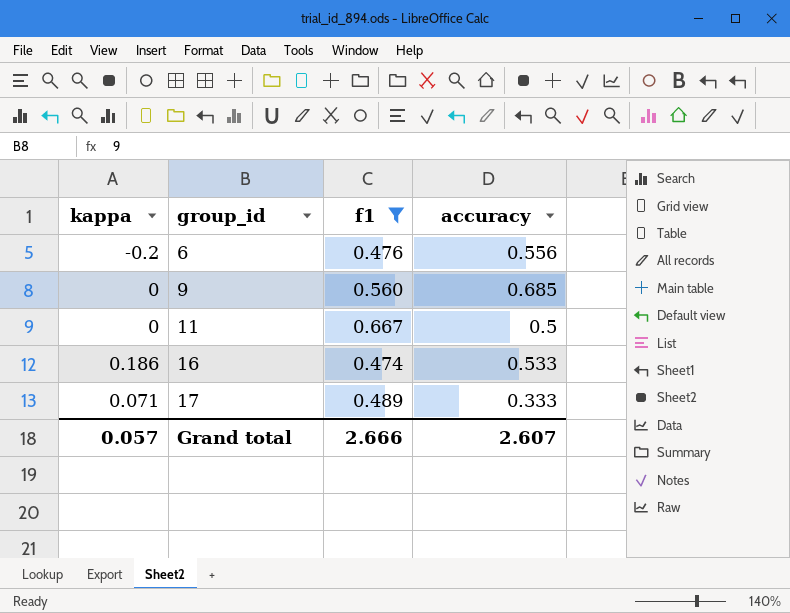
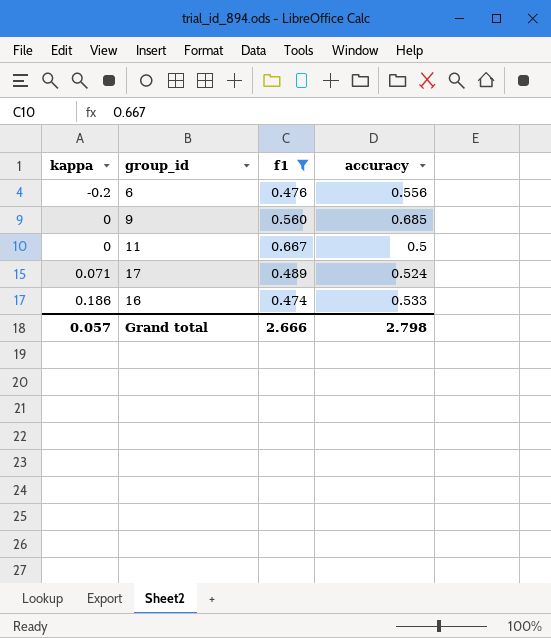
row order: group_id ascending -> kappa ascending
17 | accuracy: 0.333 -> 0.524
Grand total | accuracy: 2.607 -> 2.798

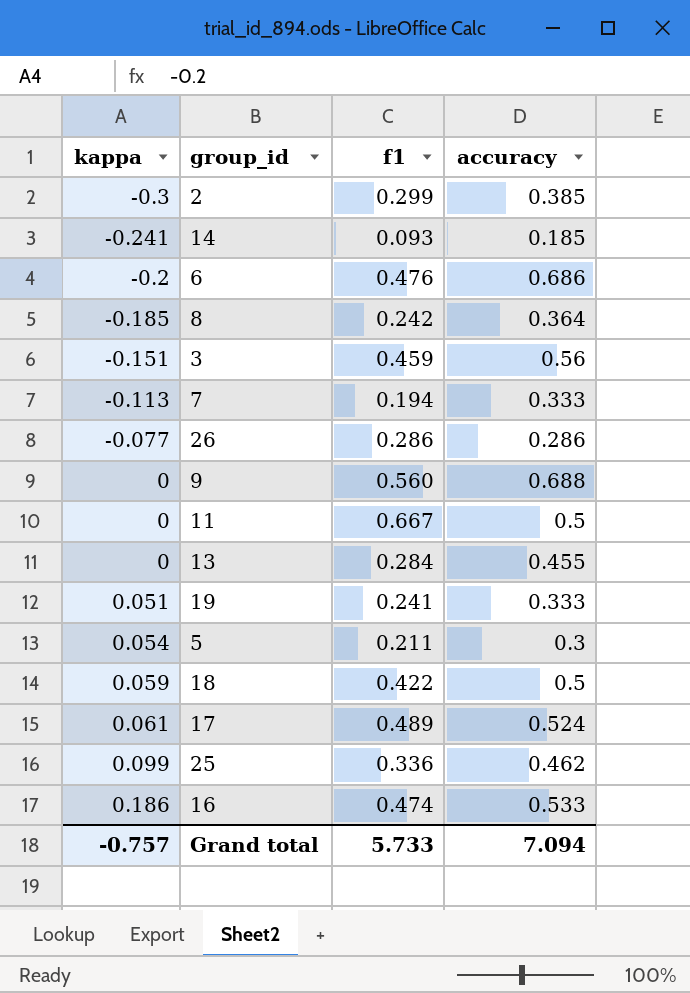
filter: f1 >= 0.474 -> none
6 | accuracy: 0.556 -> 0.686
9 | accuracy: 0.685 -> 0.688
17 | kappa: 0.071 -> 0.061
Grand total | kappa: 0.057 -> -0.757
Grand total | f1: 2.666 -> 5.733
Grand total | accuracy: 2.798 -> 7.094

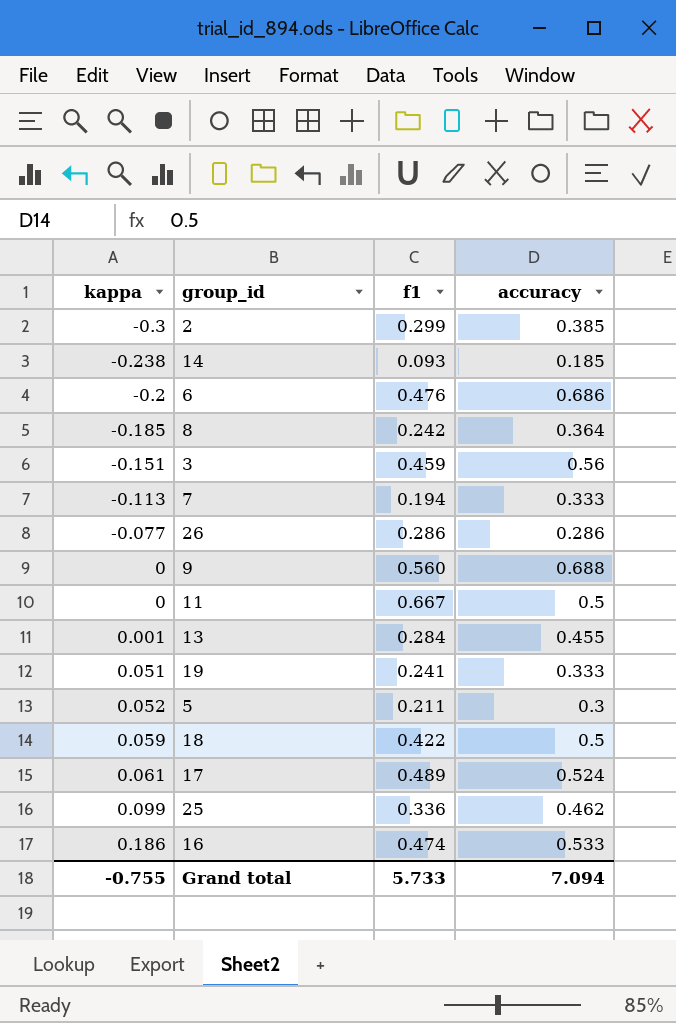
14 | kappa: -0.241 -> -0.238
13 | kappa: 0 -> 0.001
5 | kappa: 0.054 -> 0.052
Grand total | kappa: -0.757 -> -0.755

